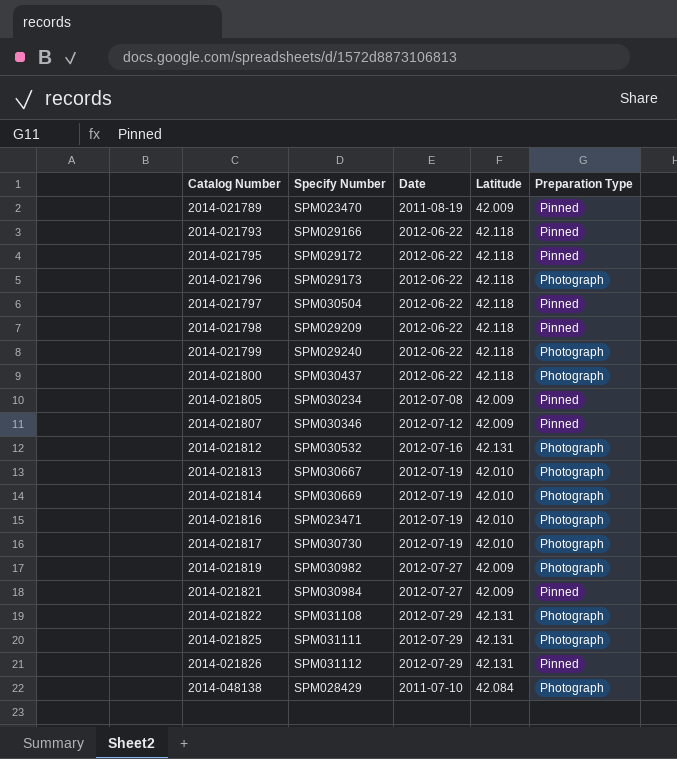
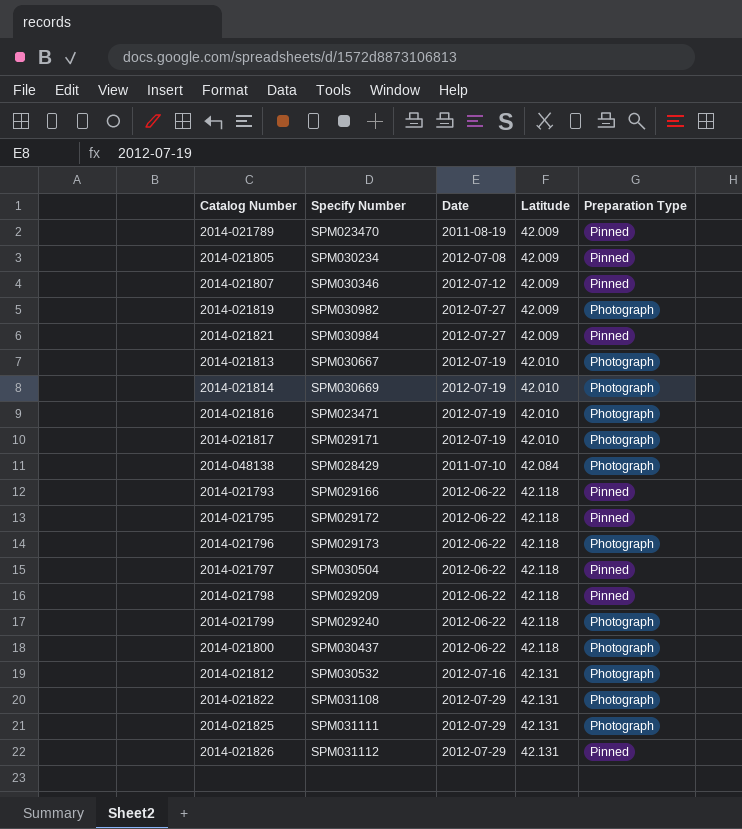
row order: Catalog Number ascending -> Latitude ascending
2014-021817 | Specify Number: SPM030730 -> SPM029171

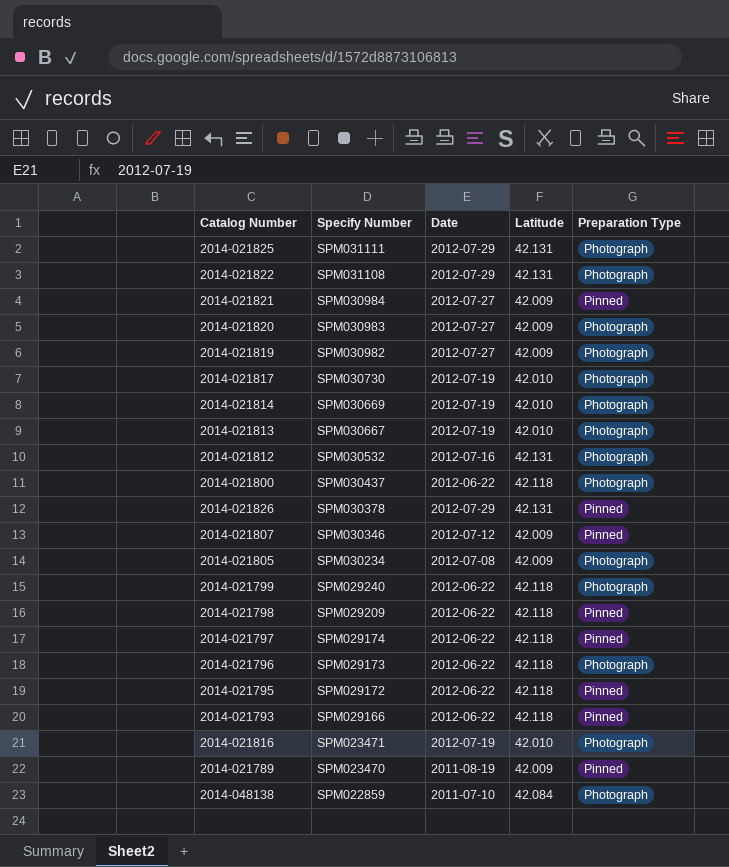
row order: Latitude ascending -> Specify Number descending
row 2014-021820: none -> SPM030983 | 2012-07-27 | 42.009 | Photograph
2014-021817 | Specify Number: SPM029171 -> SPM030730
2014-021826 | Specify Number: SPM031112 -> SPM030378
2014-021805 | Preparation Type: Pinned -> Photograph
2014-021797 | Specify Number: SPM030504 -> SPM029174
2014-048138 | Specify Number: SPM028429 -> SPM022859

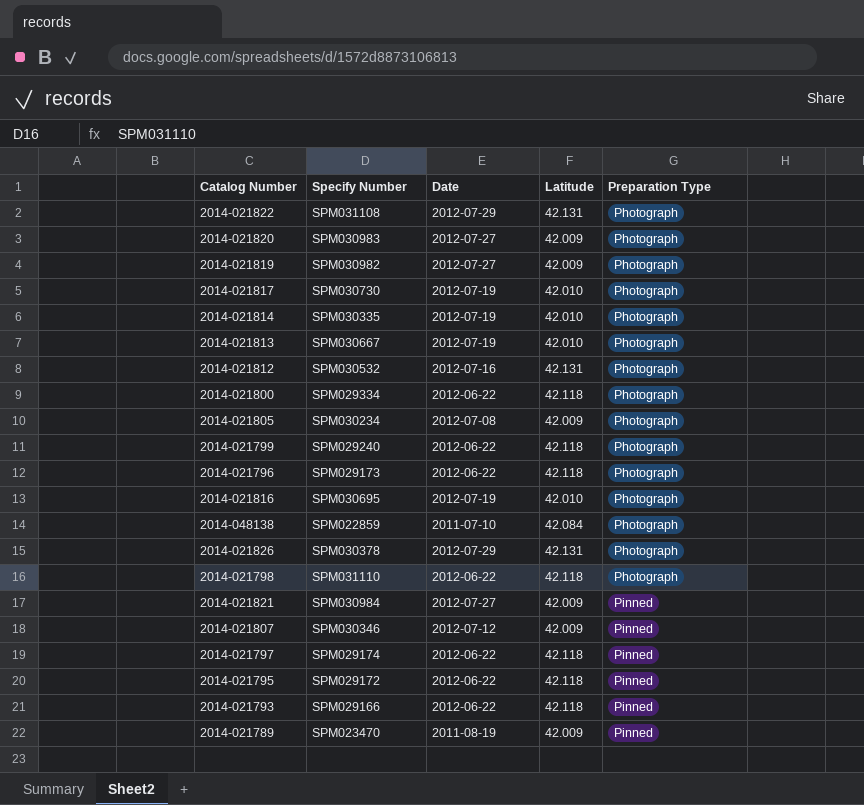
row order: Specify Number descending -> Preparation Type ascending
row 2014-021825: SPM031111 | 2012-07-29 | 42.131 | Photograph -> none
2014-021814 | Specify Number: SPM030669 -> SPM030335
2014-021800 | Specify Number: SPM030437 -> SPM029334
2014-021816 | Specify Number: SPM023471 -> SPM030695
2014-021826 | Preparation Type: Pinned -> Photograph
2014-021798 | Specify Number: SPM029209 -> SPM031110
2014-021798 | Preparation Type: Pinned -> Photograph

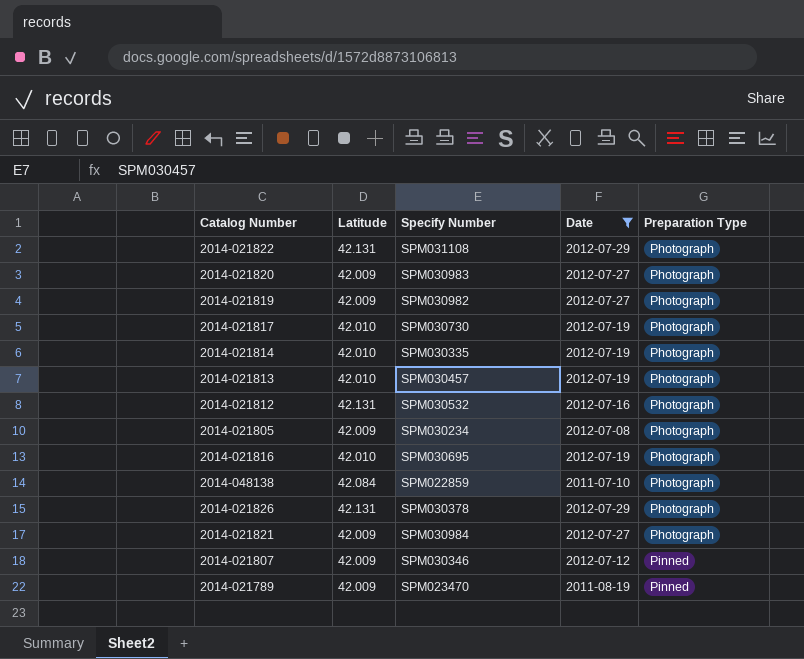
filter: none -> Date != 2012-06-22
column Latitude | position: 4 -> 2
2014-021813 | Specify Number: SPM030667 -> SPM030457
2014-021821 | Preparation Type: Pinned -> Photograph

